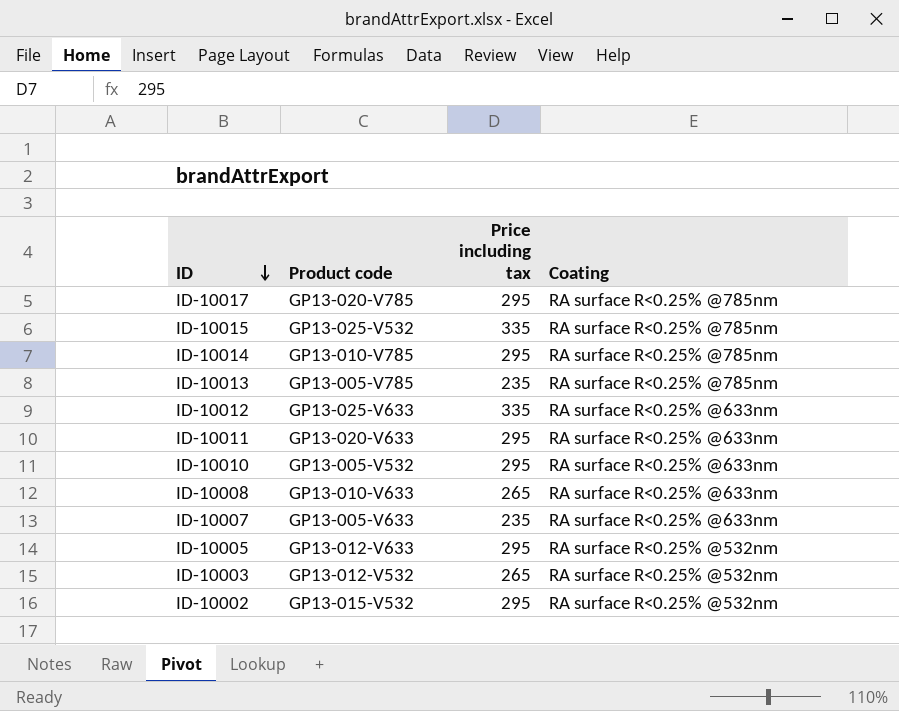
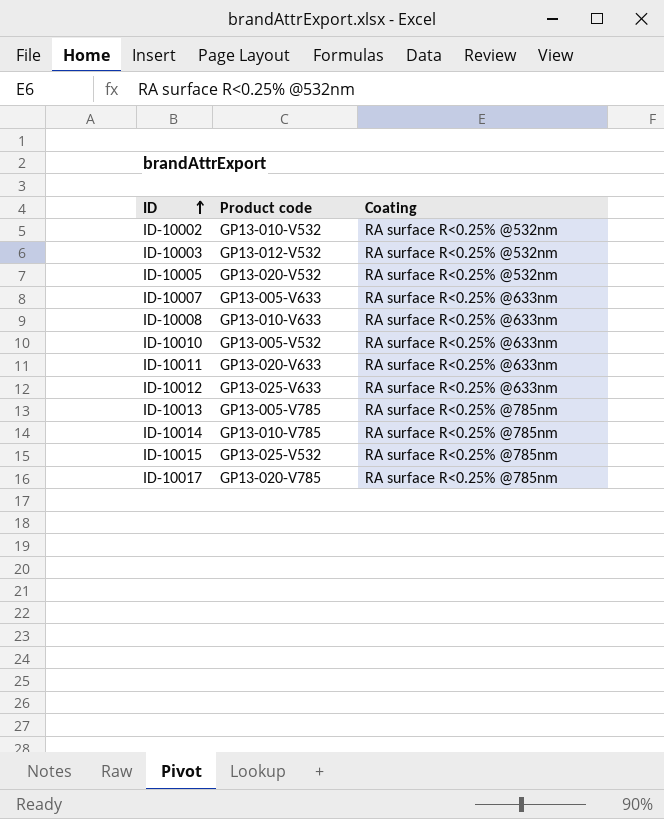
row order: ID descending -> ID ascending
column Price including tax | position: 3 -> none
ID-10002 | Product code: GP13-015-V532 -> GP13-010-V532
ID-10005 | Product code: GP13-012-V633 -> GP13-020-V532

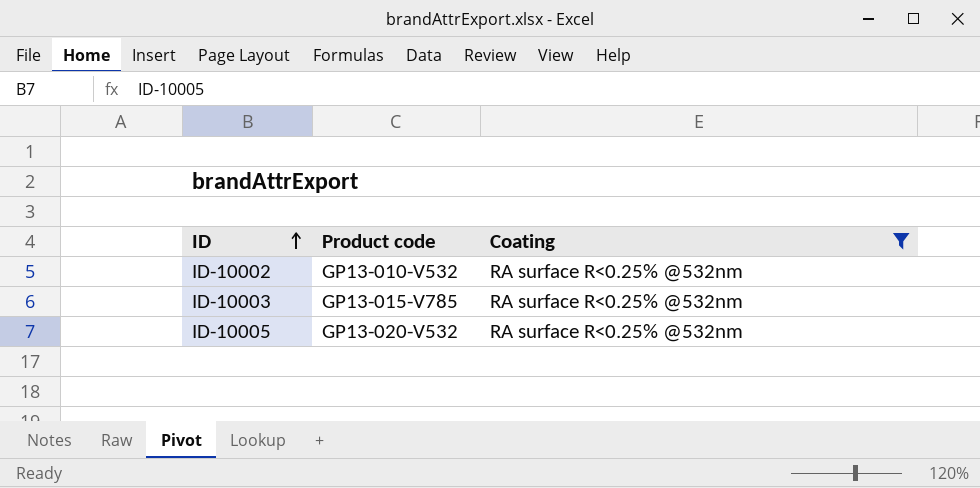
filter: none -> Coating = RA surface R<0.25% @532nm
ID-10003 | Product code: GP13-012-V532 -> GP13-015-V785

